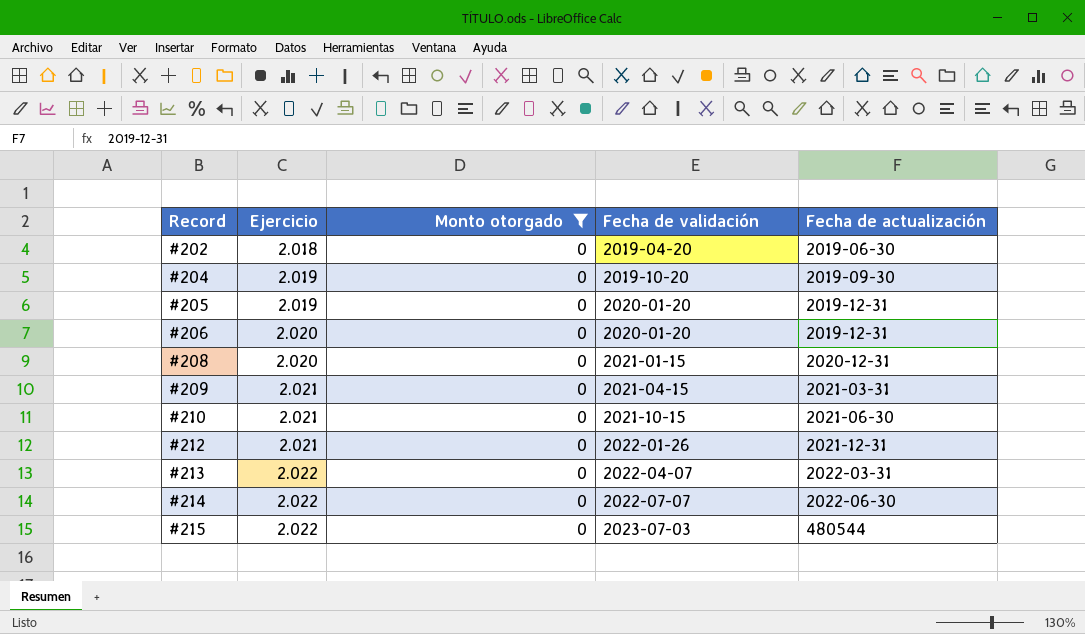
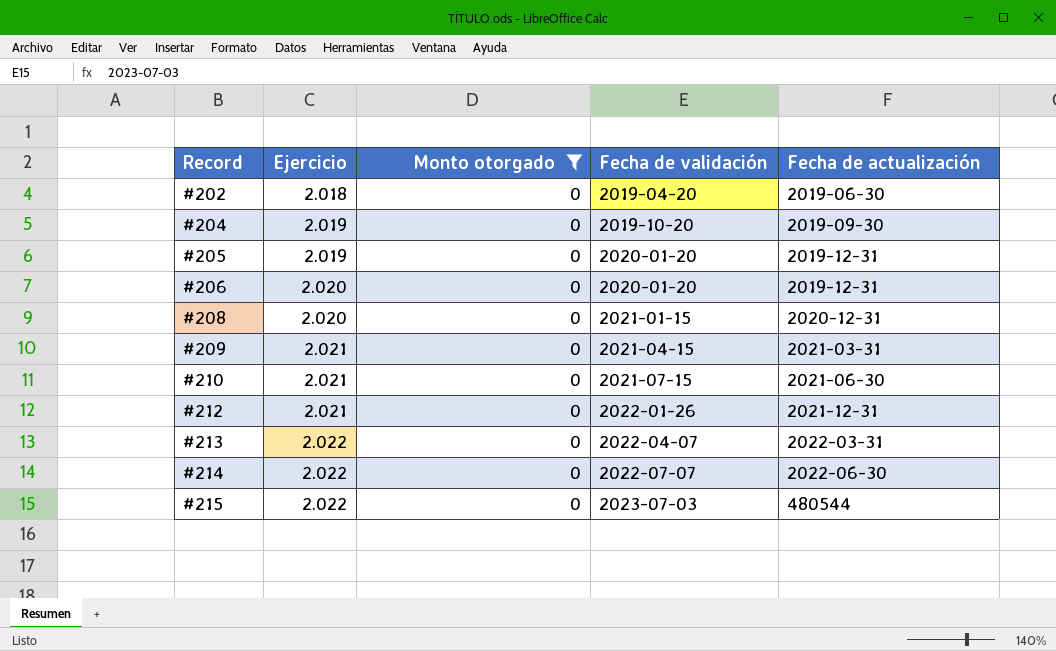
#210 | Fecha de validación: 2021-10-15 -> 2021-07-15

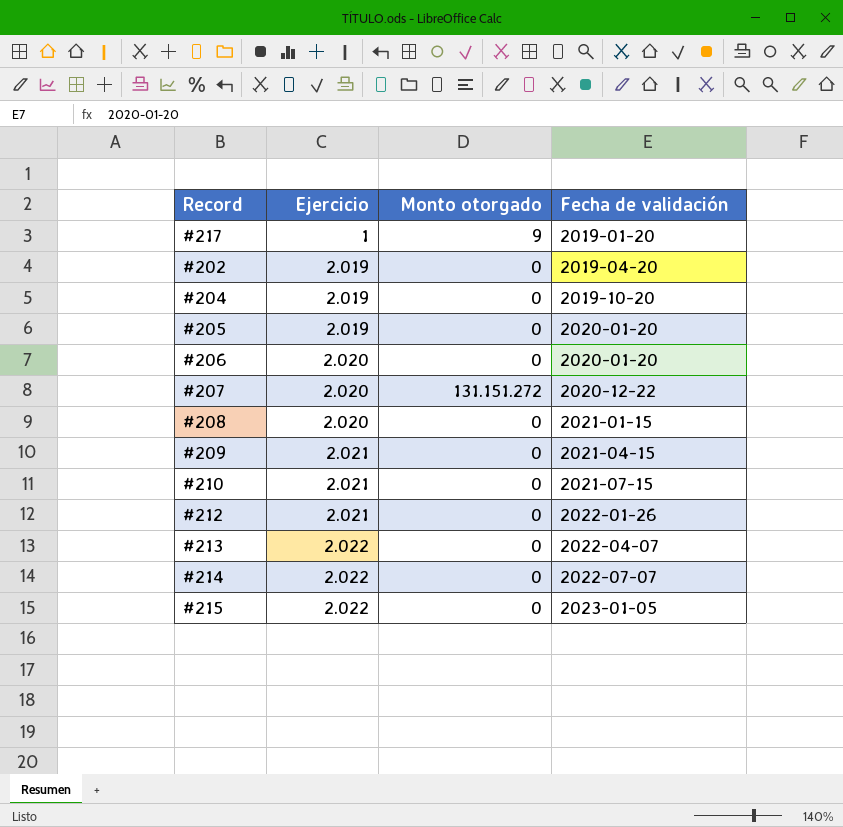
filter: Monto otorgado = 0 -> none
column Fecha de actualización | position: 5 -> none
#202 | Ejercicio: 2.018 -> 2.019
#215 | Fecha de validación: 2023-07-03 -> 2023-01-05

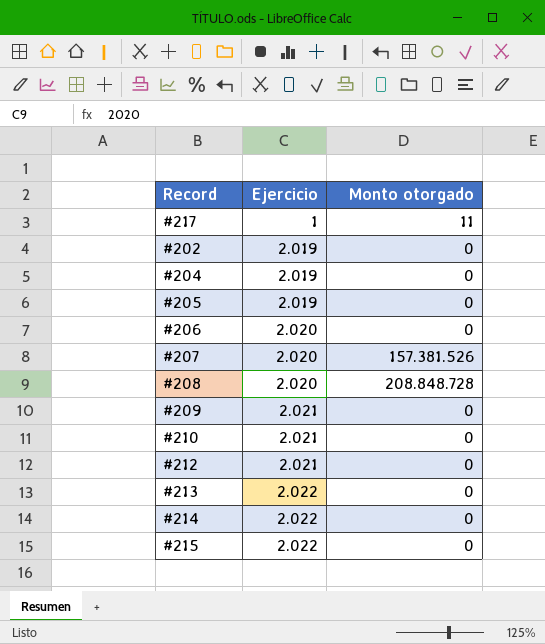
column Fecha de validación | position: 4 -> none
#217 | Monto otorgado: 9 -> 11
#207 | Monto otorgado: 131.151.272 -> 157.381.526
#208 | Monto otorgado: 0 -> 208.848.728

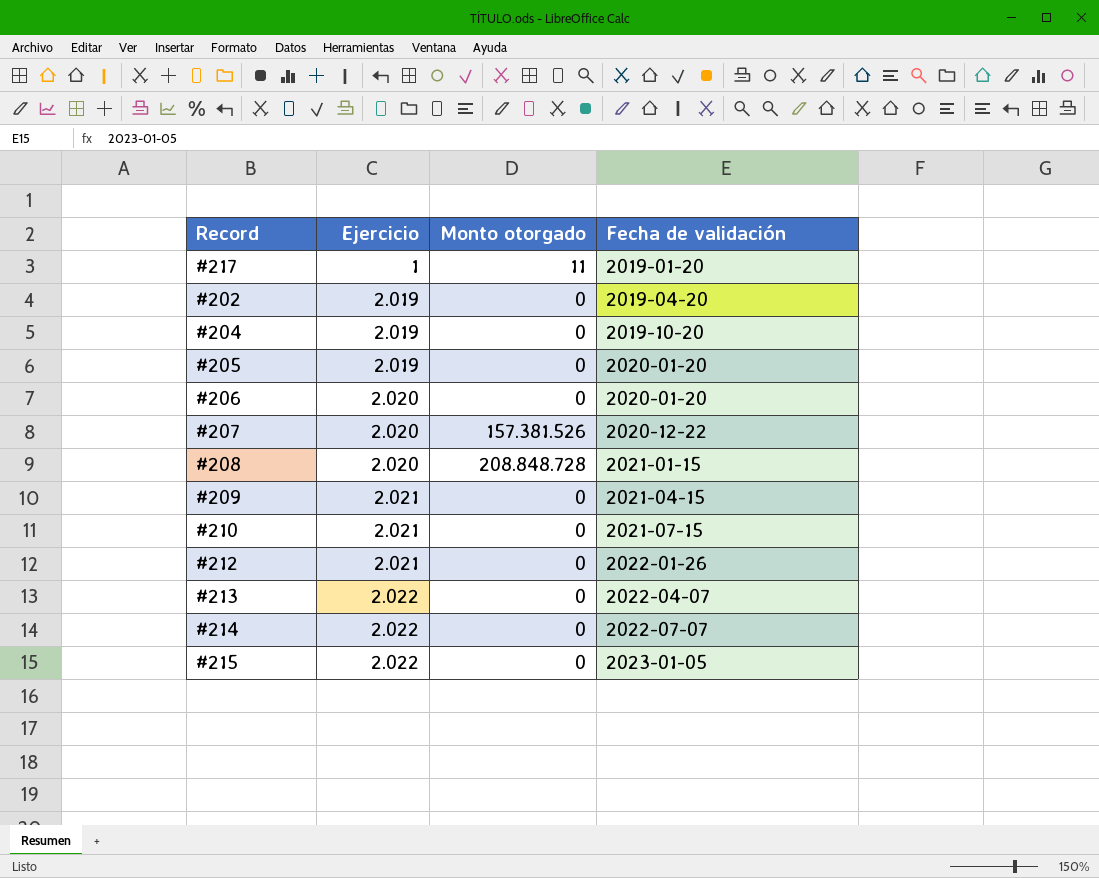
column Fecha de validación | position: none -> 4

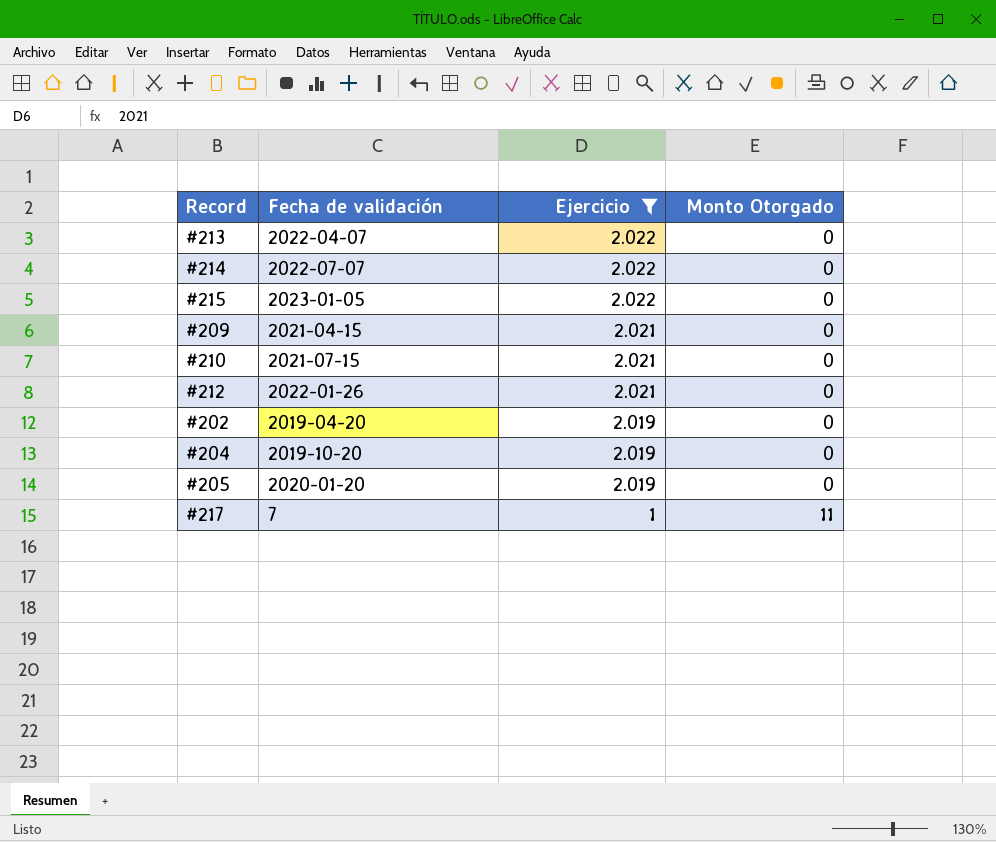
filter: none -> Ejercicio != 2.020
row order: Ejercicio ascending -> Ejercicio descending
column Fecha de validación | position: 4 -> 2
column name: Monto otorgado -> Monto Otorgado
#217 | Fecha de validación: 2019-01-20 -> 7

